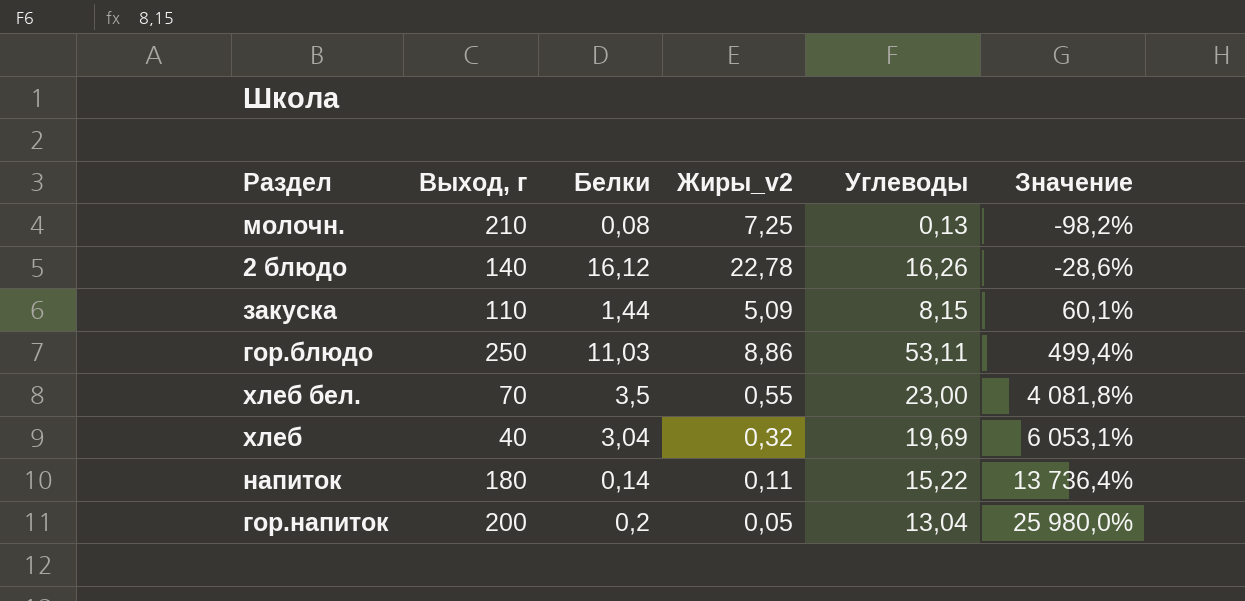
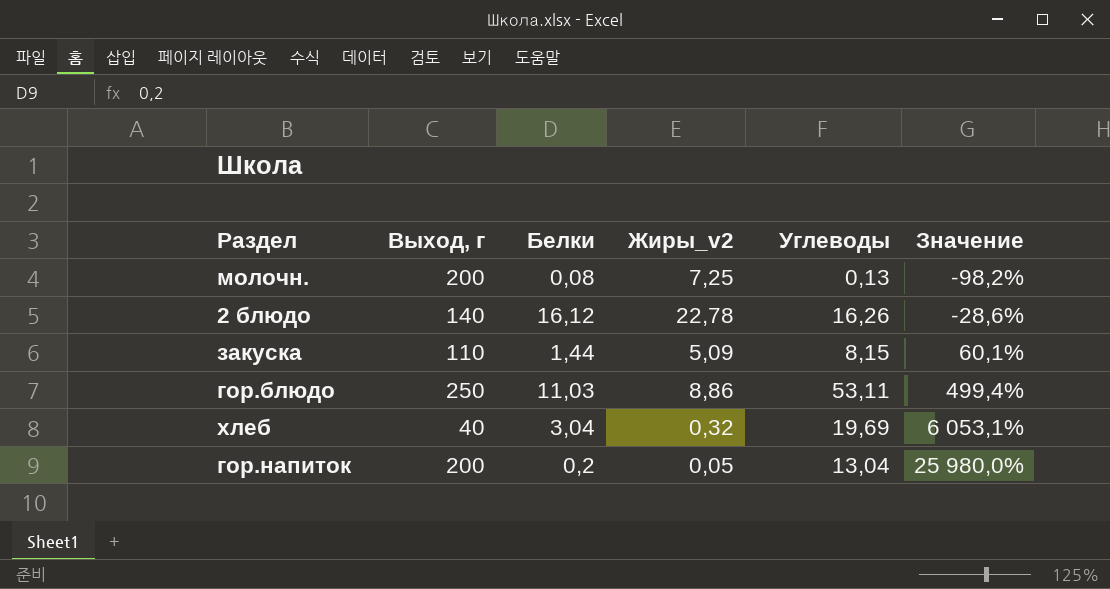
row хлеб бел.: 70 | 3,5 | 0,55 | 23,00 | 4 081,8% -> none
row напиток: 180 | 0,14 | 0,11 | 15,22 | 13 736,4% -> none
молочн. | Выход, г: 210 -> 200

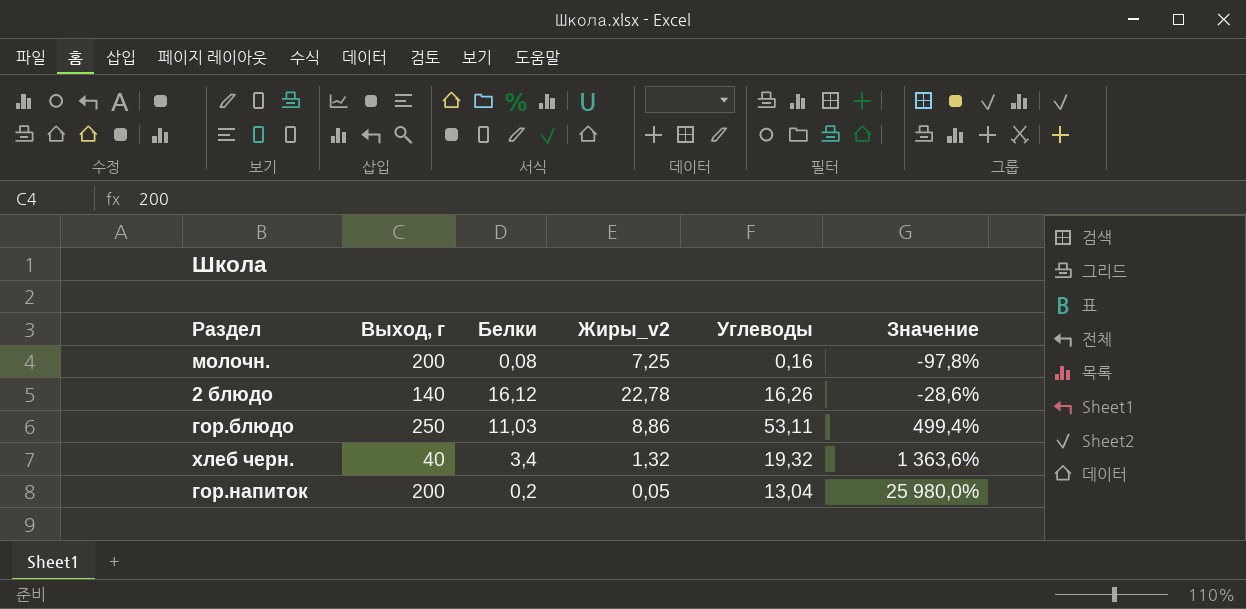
row закуска: 110 | 1,44 | 5,09 | 8,15 | 60,1% -> none
row хлеб: 40 | 3,04 | 0,32 | 19,69 | 6 053,1% -> none
молочн. | Углеводы: 0,13 -> 0,16
молочн. | Значение: -98,2% -> -97,8%
row хлеб черн.: none -> 40 | 3,4 | 1,32 | 19,32 | 1 363,6%

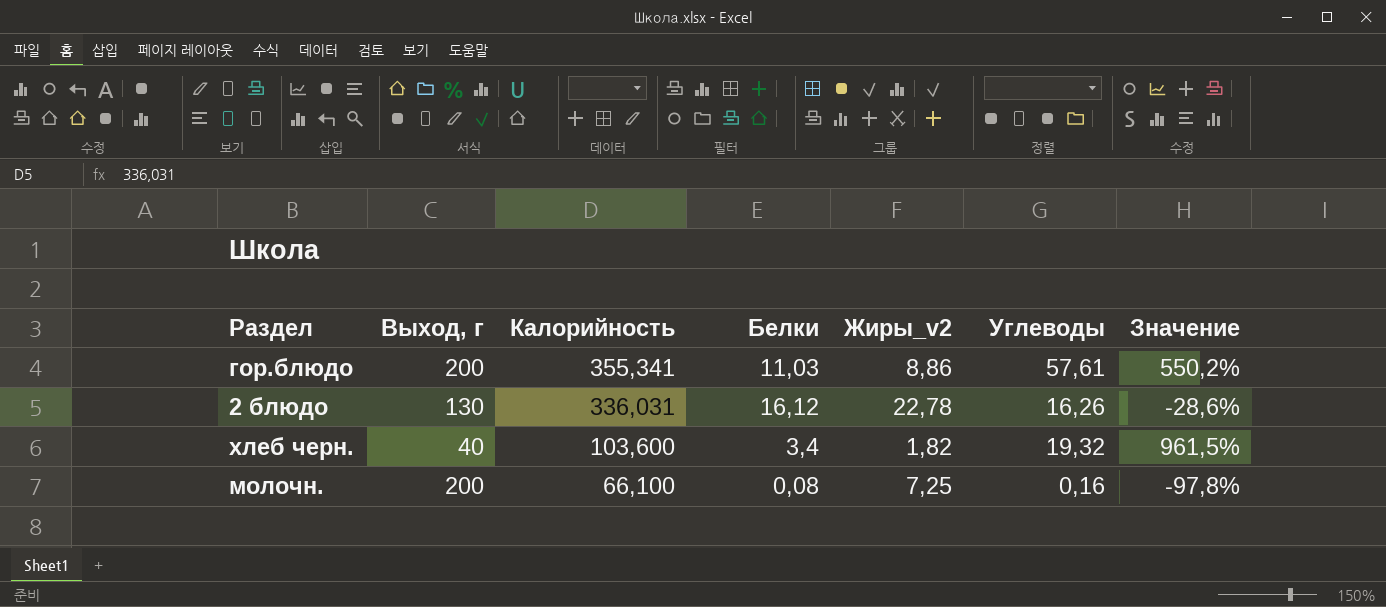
row order: Значение ascending -> Калорийность descending
column Калорийность | position: none -> 3
row гор.напиток: 200 | 0,2 | 0,05 | 13,04 | 25 980,0% -> none
гор.блюдо | Выход, г: 250 -> 200
гор.блюдо | Углеводы: 53,11 -> 57,61
гор.блюдо | Значение: 499,4% -> 550,2%
2 блюдо | Выход, г: 140 -> 130
хлеб черн. | Жиры_v2: 1,32 -> 1,82
хлеб черн. | Значение: 1 363,6% -> 961,5%

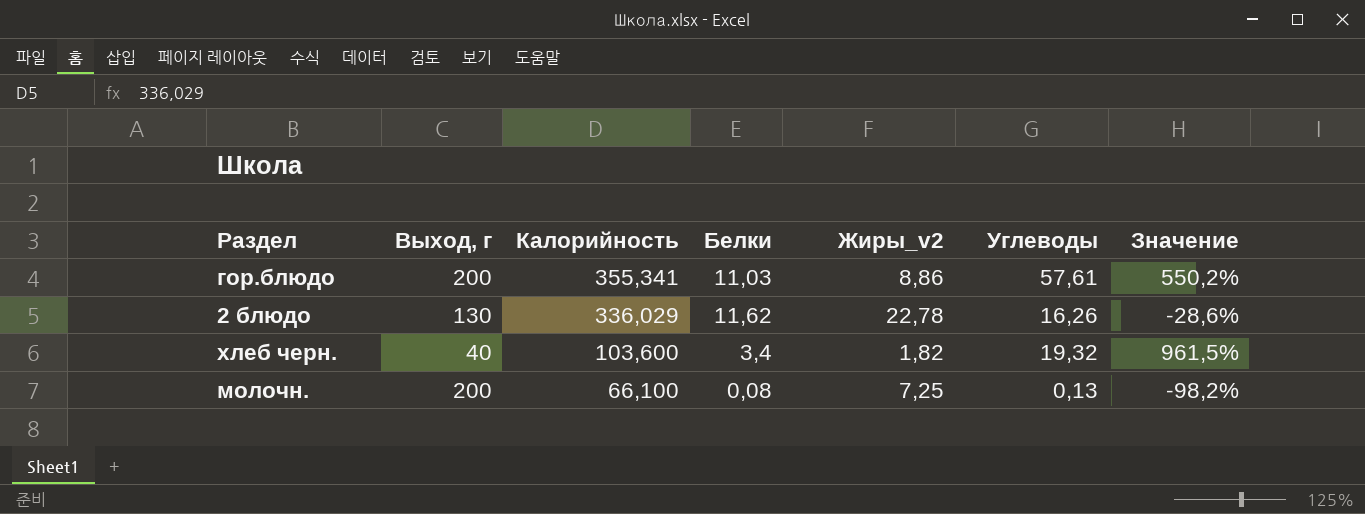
2 блюдо | Калорийность: 336,031 -> 336,029
2 блюдо | Белки: 16,12 -> 11,62
молочн. | Углеводы: 0,16 -> 0,13
молочн. | Значение: -97,8% -> -98,2%

